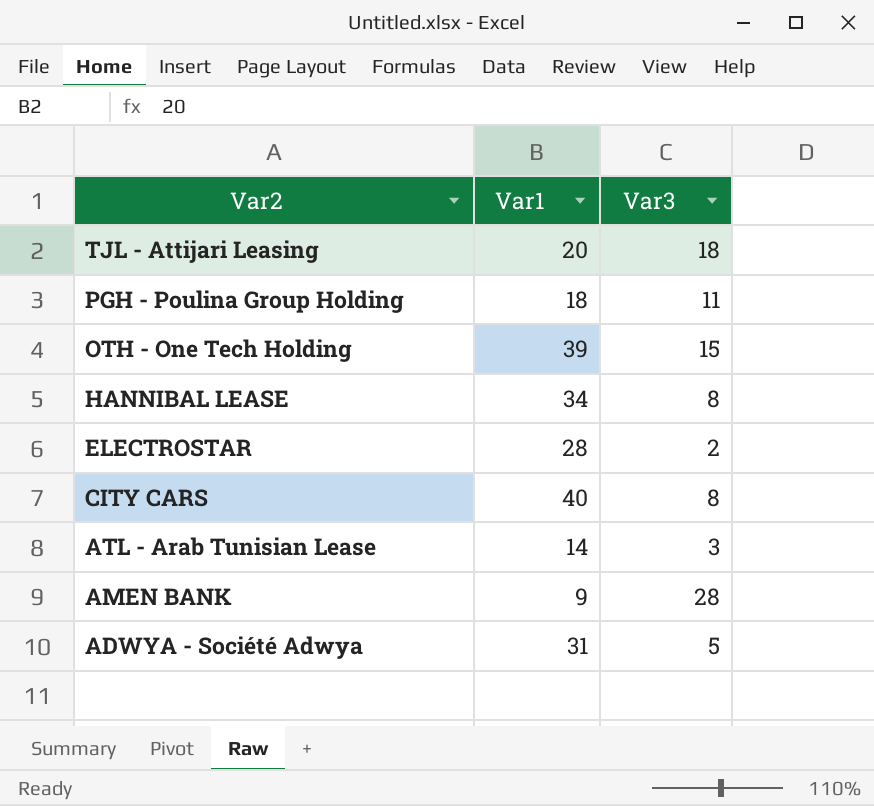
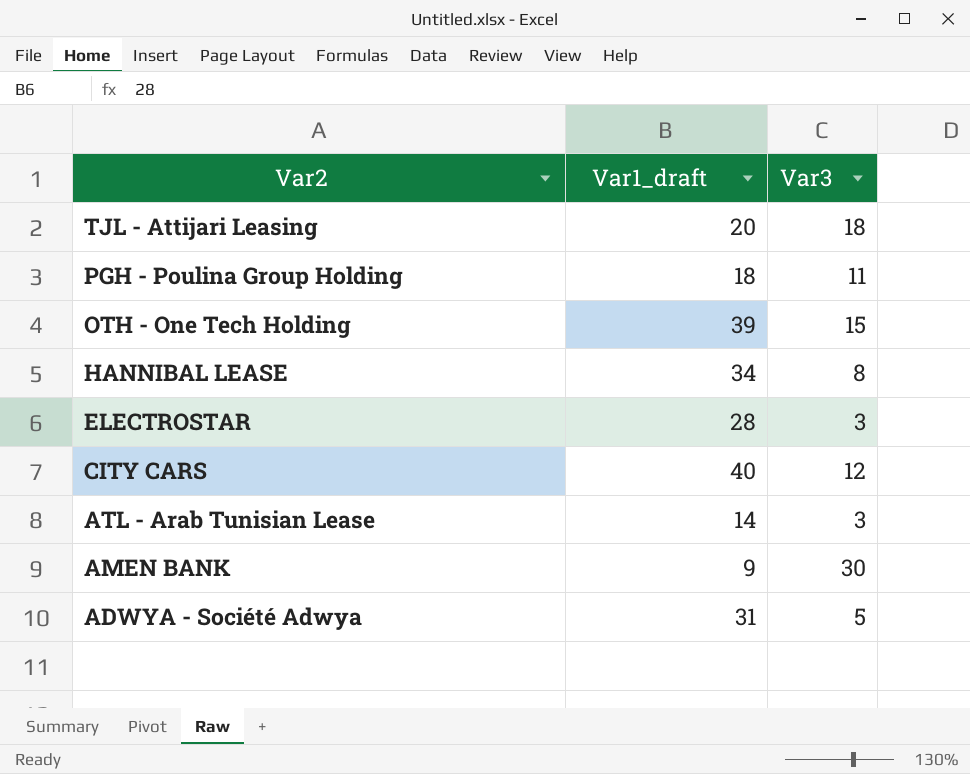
column name: Var1 -> Var1_draft
ELECTROSTAR | Var3: 2 -> 3
CITY CARS | Var3: 8 -> 12
AMEN BANK | Var3: 28 -> 30

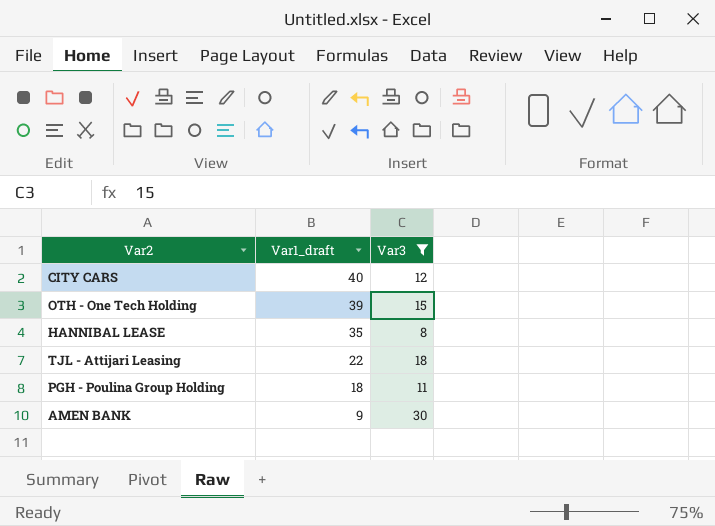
filter: none -> Var3 >= 8
row order: Var2 descending -> Var1_draft descending
HANNIBAL LEASE | Var1_draft: 34 -> 35
TJL - Attijari Leasing | Var1_draft: 20 -> 22

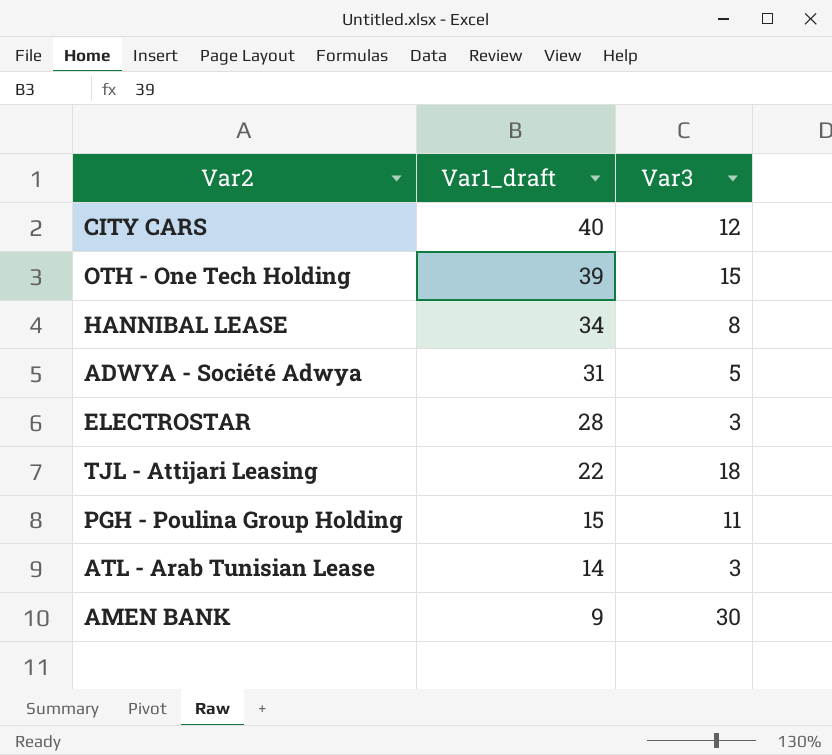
filter: Var3 >= 8 -> none
HANNIBAL LEASE | Var1_draft: 35 -> 34
PGH - Poulina Group Holding | Var1_draft: 18 -> 15

